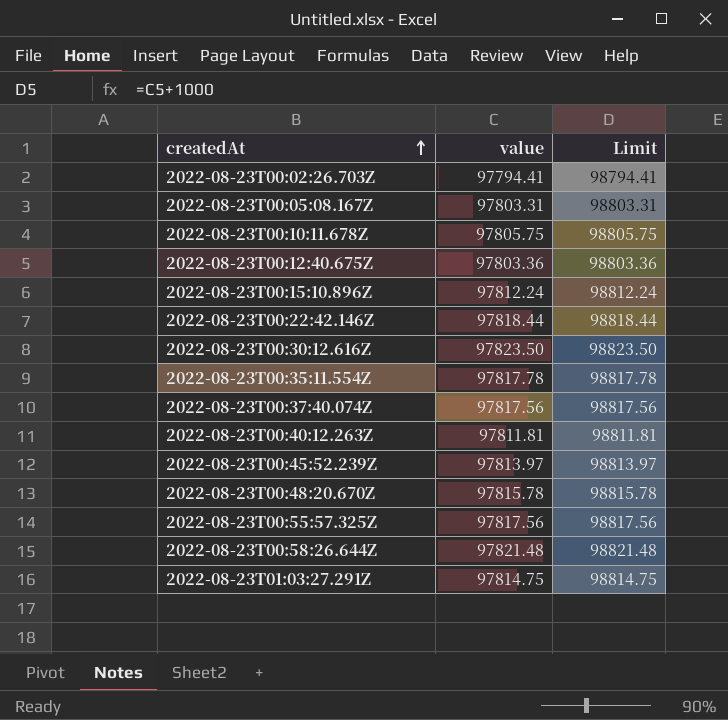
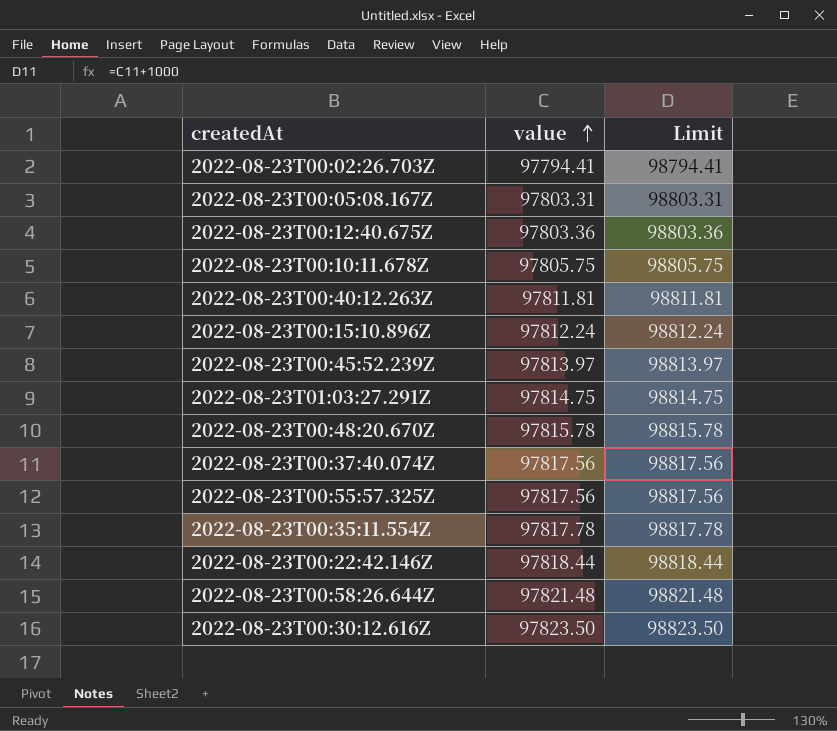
row order: createdAt ascending -> value ascending

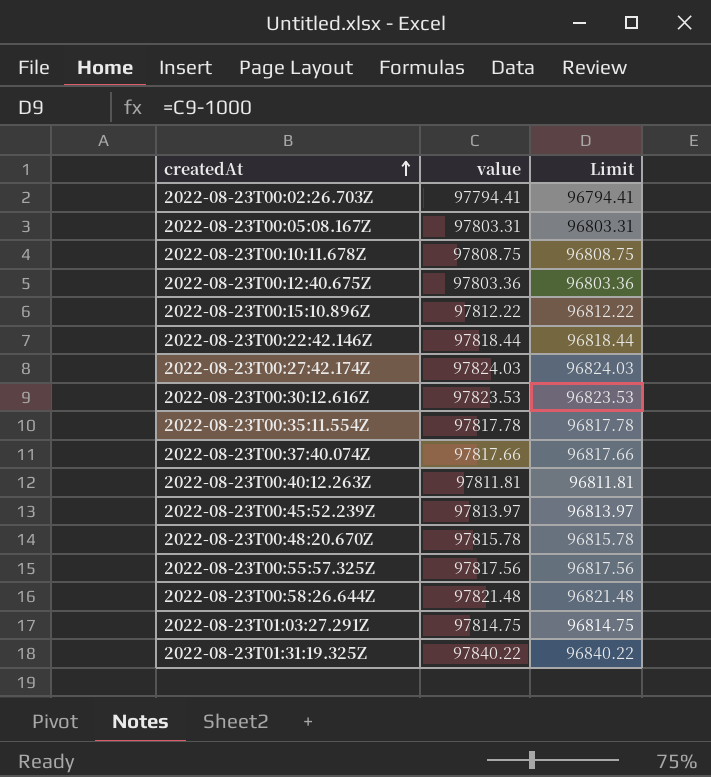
row order: value ascending -> createdAt ascending
column Limit | formula: [value] + 1000 -> [value] - 1000
2022-08-23T00:10:11.678Z | value: 97805.75 -> 97808.75
2022-08-23T00:15:10.896Z | value: 97812.24 -> 97812.22
row 2022-08-23T00:27:42.174Z: none -> 97824.03 | 96824.03
2022-08-23T00:30:12.616Z | value: 97823.50 -> 97823.53
2022-08-23T00:37:40.074Z | value: 97817.56 -> 97817.66
row 2022-08-23T01:31:19.325Z: none -> 97840.22 | 96840.22

